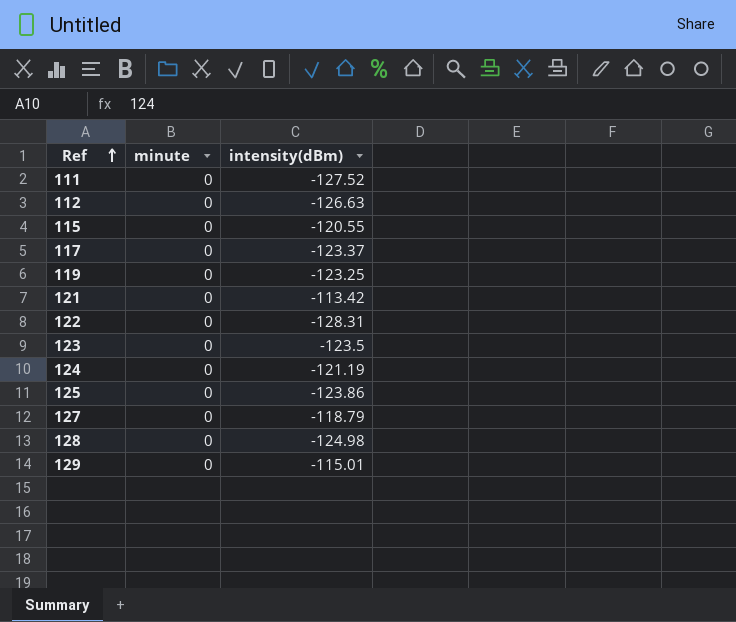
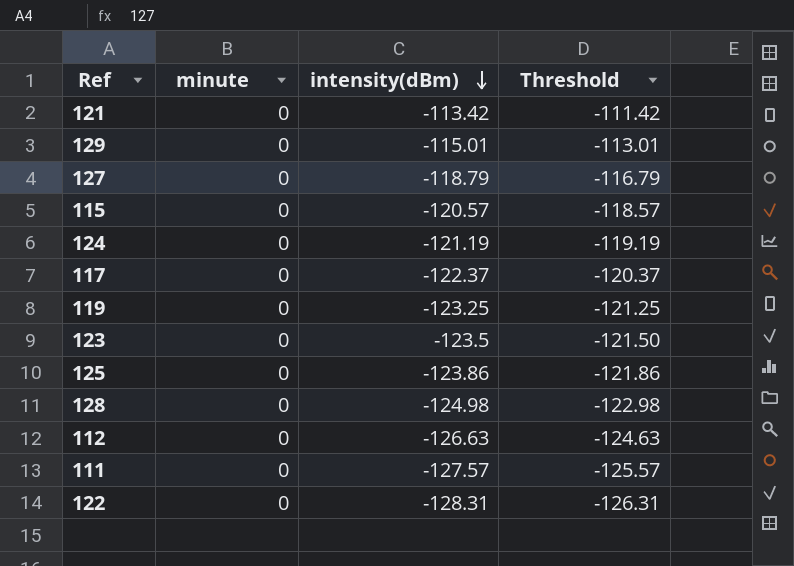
row order: Ref ascending -> intensity(dBm) descending
column Threshold | formula: none -> [intensity(dBm)] + 2
115 | intensity(dBm): -120.55 -> -120.57
117 | intensity(dBm): -123.37 -> -122.37
111 | intensity(dBm): -127.52 -> -127.57

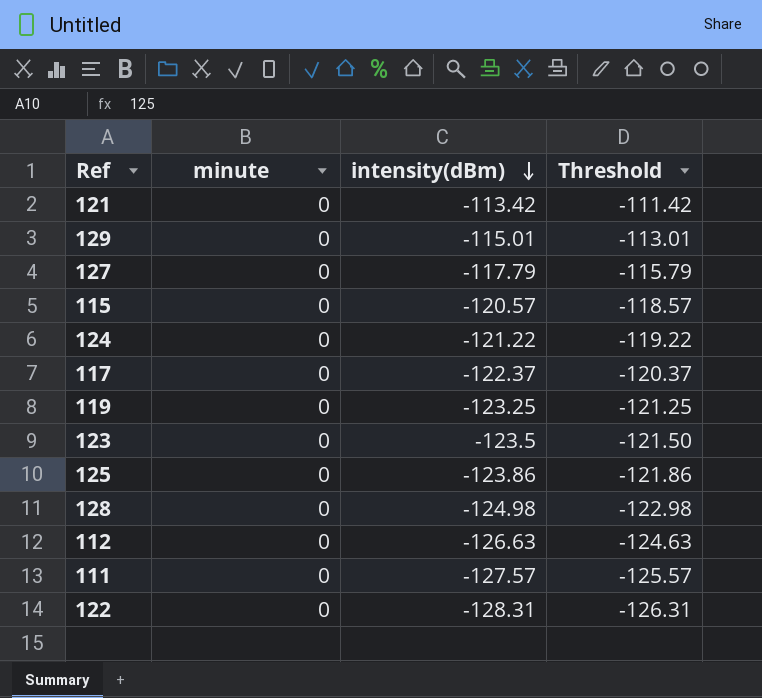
127 | intensity(dBm): -118.79 -> -117.79
127 | Threshold: -116.79 -> -115.79
124 | intensity(dBm): -121.19 -> -121.22
124 | Threshold: -119.19 -> -119.22

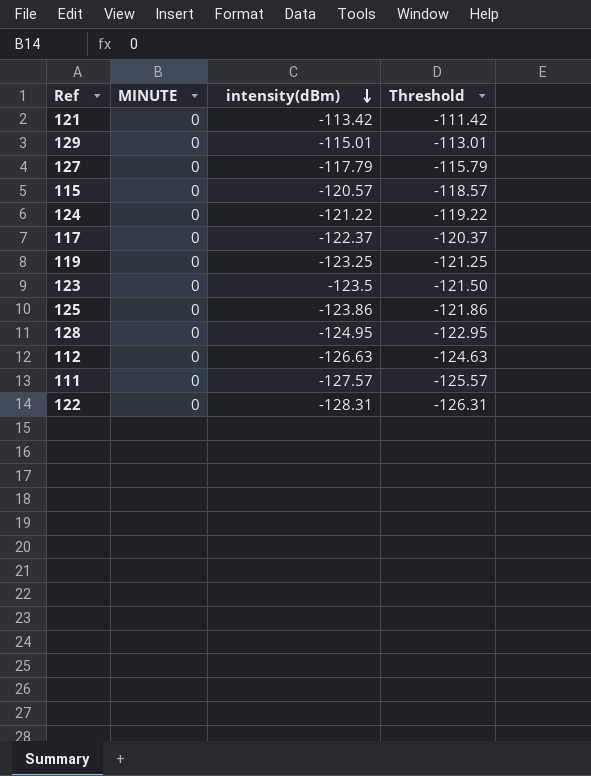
column name: minute -> MINUTE
128 | intensity(dBm): -124.98 -> -124.95
128 | Threshold: -122.98 -> -122.95

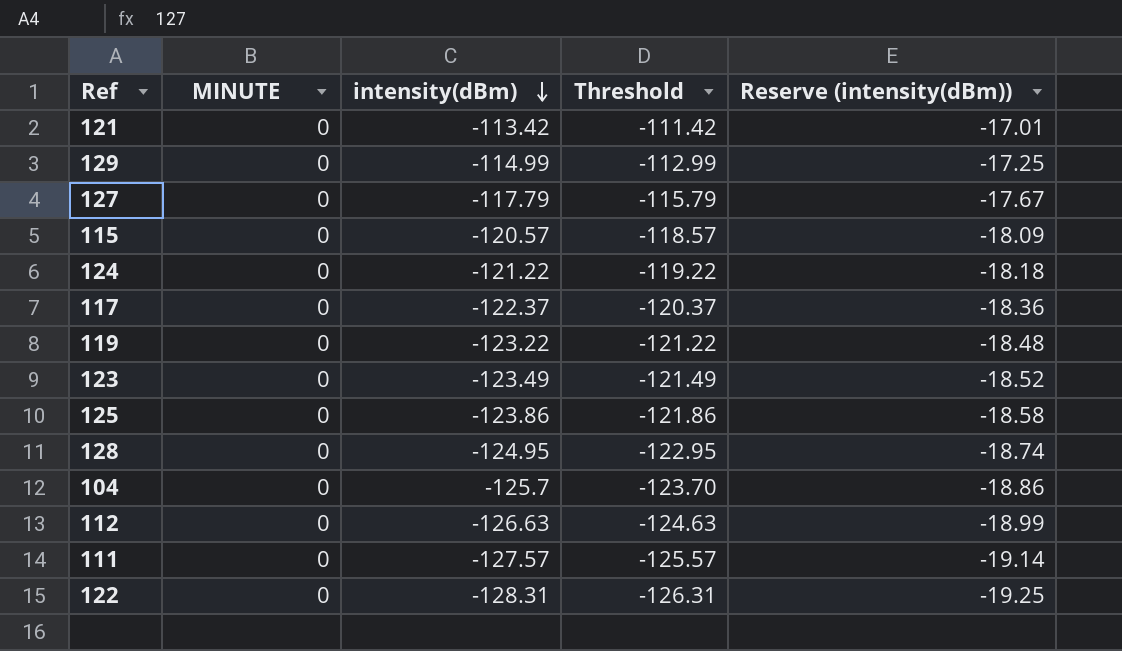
column Reserve (intensity(dBm)) | formula: none -> [intensity(dBm)] * 0.15
129 | intensity(dBm): -115.01 -> -114.99
129 | Threshold: -113.01 -> -112.99
119 | intensity(dBm): -123.25 -> -123.22
119 | Threshold: -121.25 -> -121.22
123 | intensity(dBm): -123.5 -> -123.49
123 | Threshold: -121.50 -> -121.49
row 104: none -> 0 | -125.7 | -123.70 | -18.86

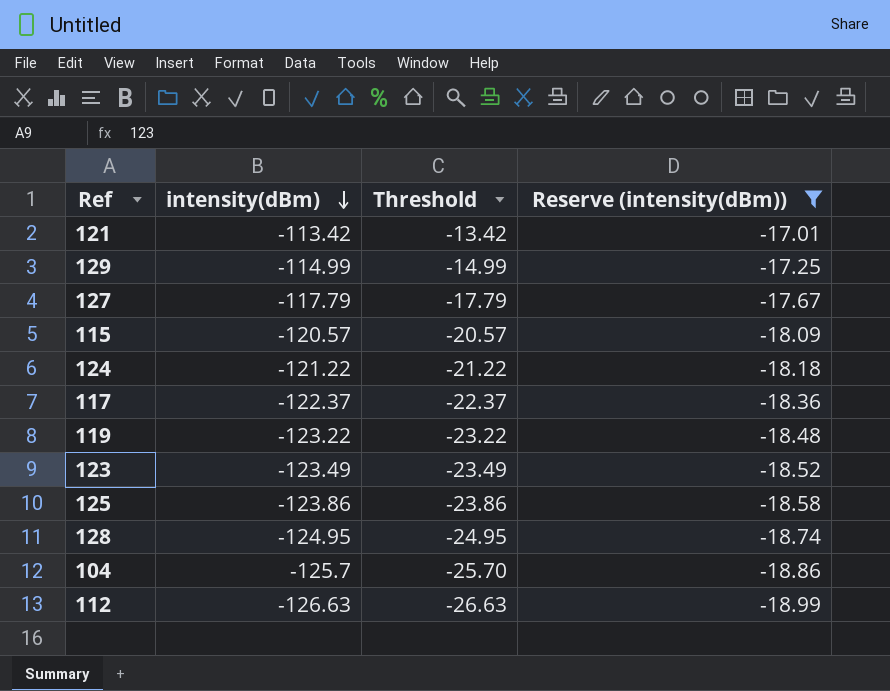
filter: none -> Reserve (intensity(dBm)) >= -18.99
column MINUTE | position: 2 -> none
column Threshold | formula: [intensity(dBm)] + 2 -> [intensity(dBm)] + 100

